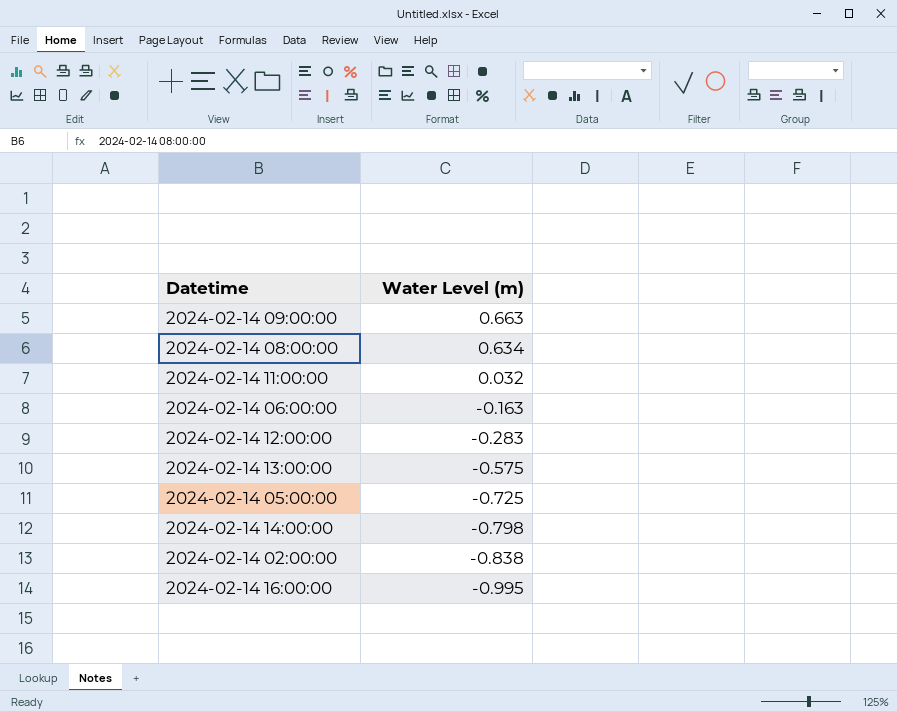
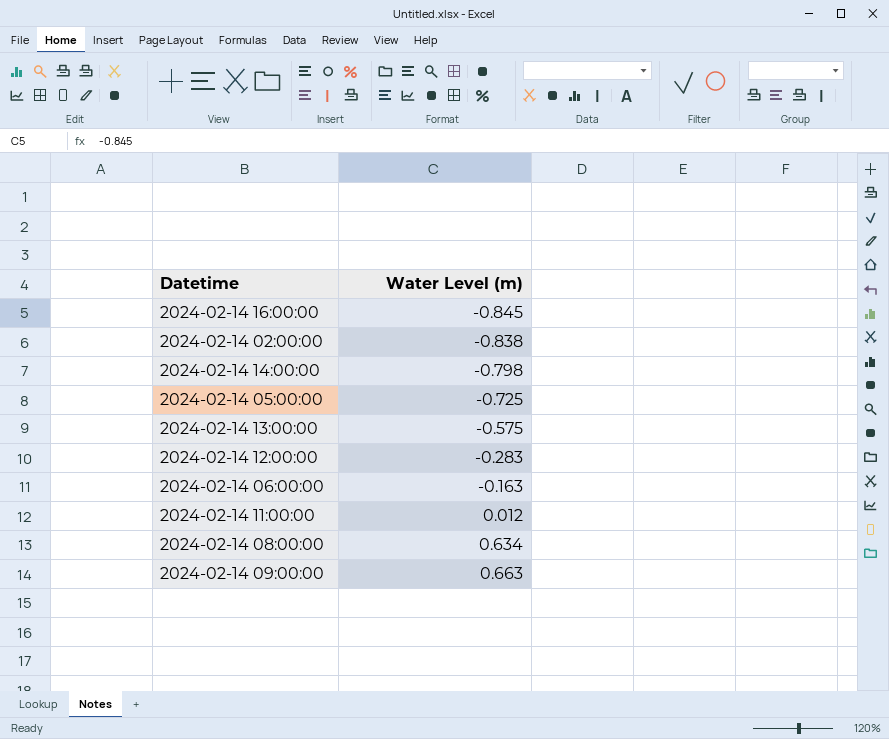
row order: Water Level (m) descending -> Water Level (m) ascending
2024-02-14 16:00:00 | Water Level (m): -0.995 -> -0.845
2024-02-14 11:00:00 | Water Level (m): 0.032 -> 0.012

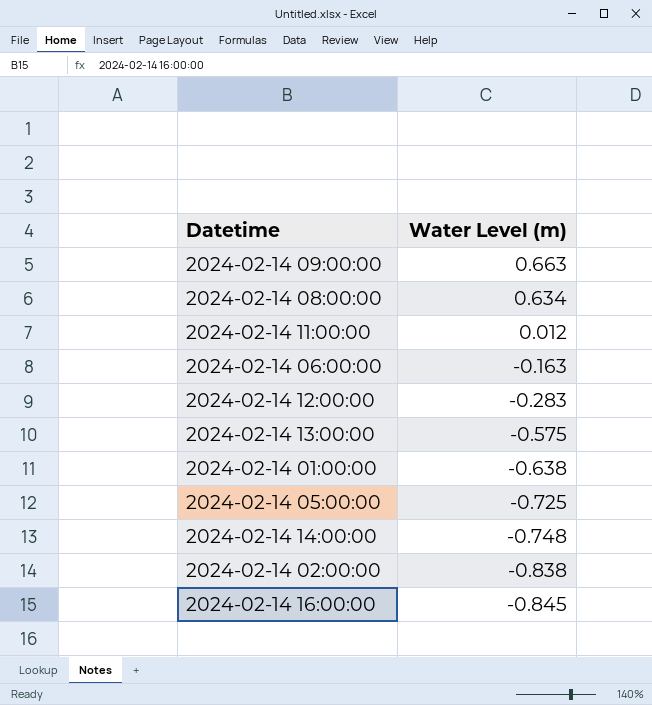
row order: Water Level (m) ascending -> Water Level (m) descending
row 2024-02-14 01:00:00: none -> -0.638
2024-02-14 14:00:00 | Water Level (m): -0.798 -> -0.748

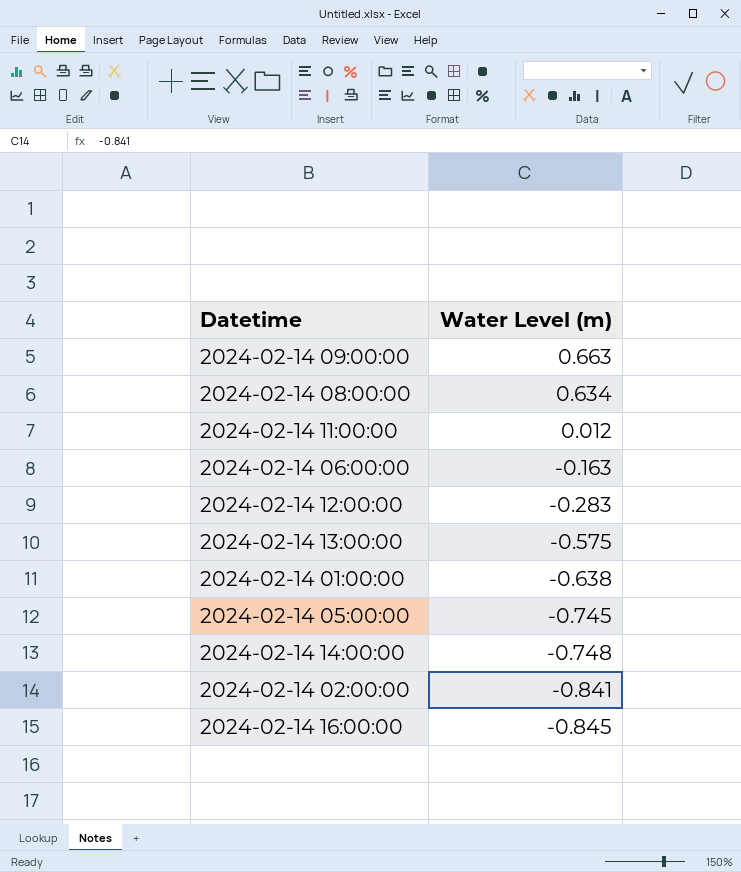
2024-02-14 05:00:00 | Water Level (m): -0.725 -> -0.745
2024-02-14 02:00:00 | Water Level (m): -0.838 -> -0.841

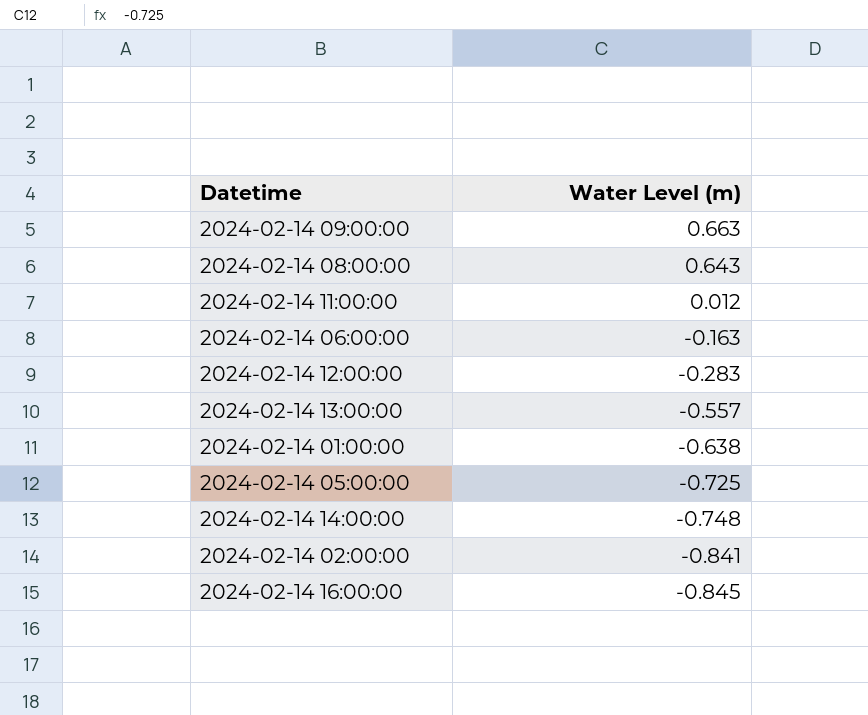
2024-02-14 08:00:00 | Water Level (m): 0.634 -> 0.643
2024-02-14 13:00:00 | Water Level (m): -0.575 -> -0.557
2024-02-14 05:00:00 | Water Level (m): -0.745 -> -0.725

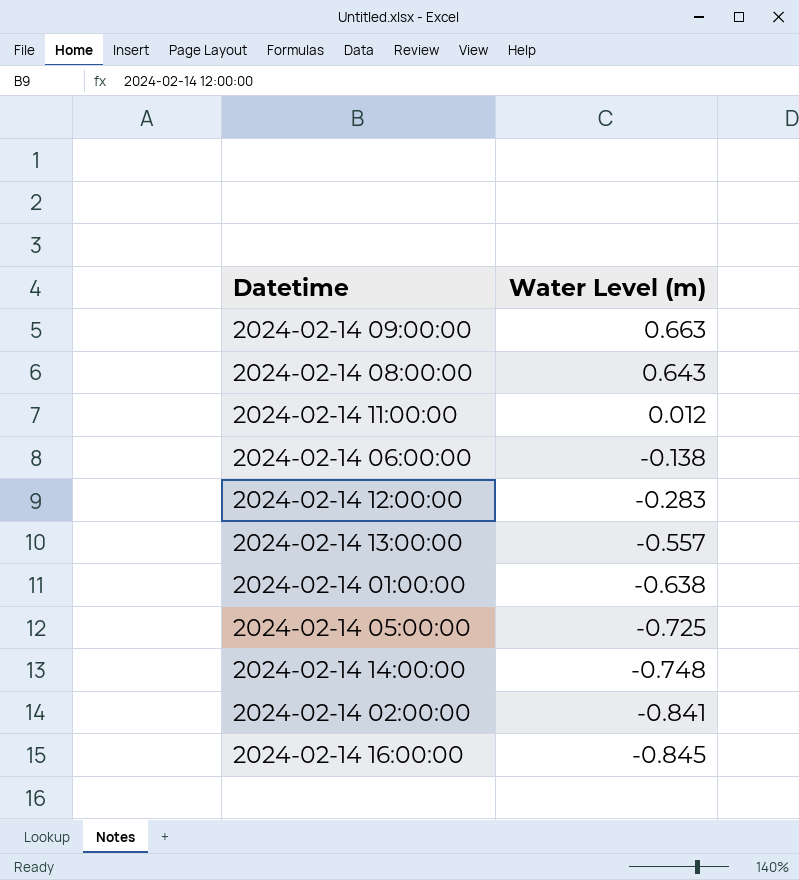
2024-02-14 06:00:00 | Water Level (m): -0.163 -> -0.138

